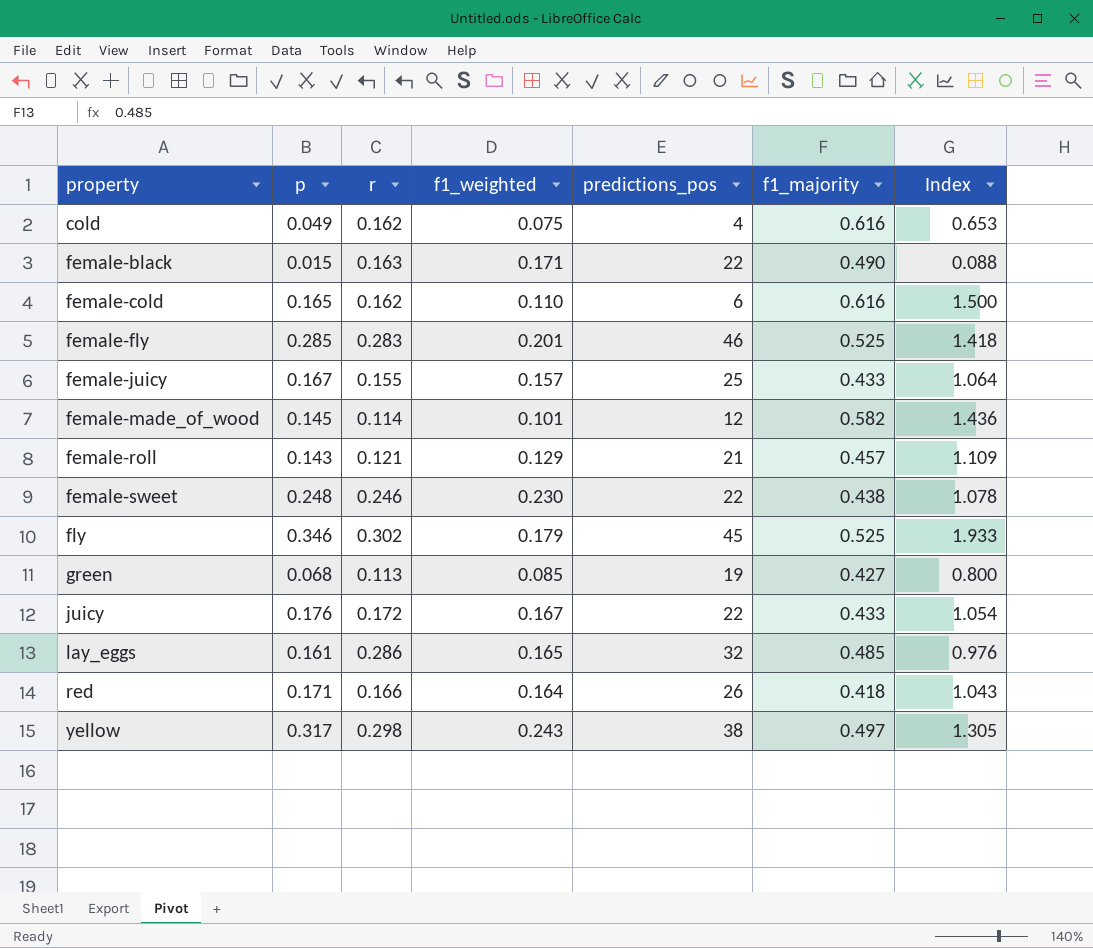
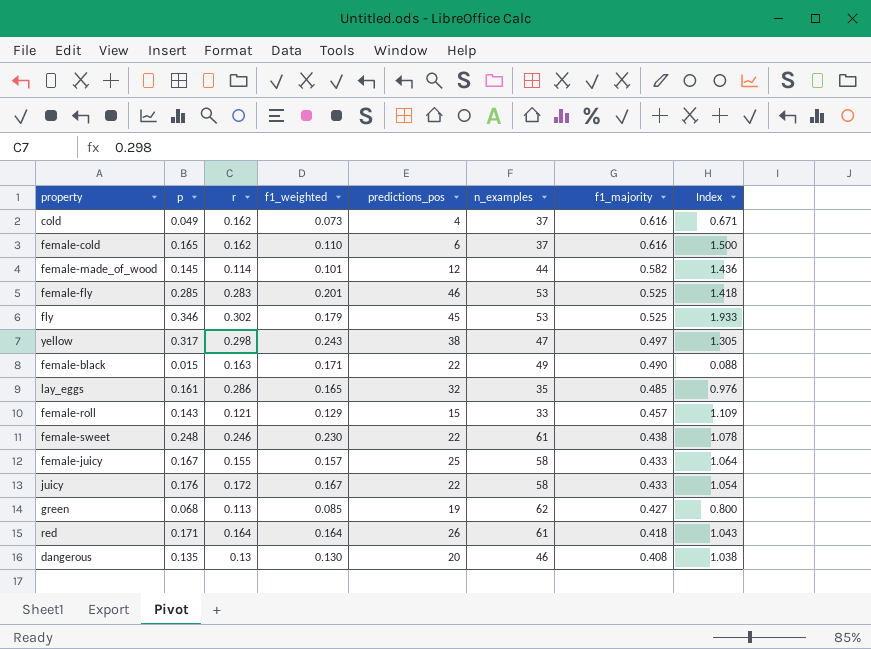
row order: property ascending -> f1_majority descending
column n_examples | position: none -> 6
cold | f1_weighted: 0.075 -> 0.073
cold | Index: 0.653 -> 0.671
female-roll | predictions_pos: 21 -> 15
red | r: 0.166 -> 0.164
row dangerous: none -> 0.135 | 0.13 | 0.130 | 20 | 46 | 0.408 | 1.038

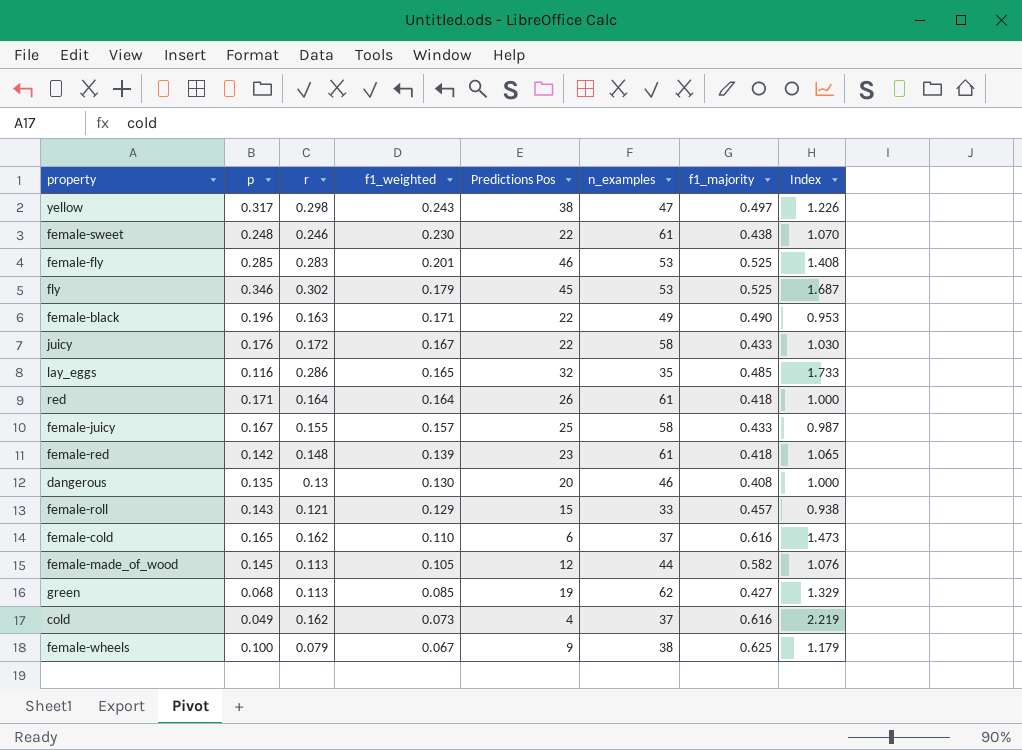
row order: f1_majority descending -> f1_weighted descending
column name: predictions_pos -> Predictions Pos
column Index | formula: [p] / [f1_weighted] -> [r] / [f1_weighted]
female-black | p: 0.015 -> 0.196
lay_eggs | p: 0.161 -> 0.116
row female-red: none -> 0.142 | 0.148 | 0.139 | 23 | 61 | 0.418 | 1.065
female-made_of_wood | r: 0.114 -> 0.113
female-made_of_wood | f1_weighted: 0.101 -> 0.105
row female-wheels: none -> 0.100 | 0.079 | 0.067 | 9 | 38 | 0.625 | 1.179

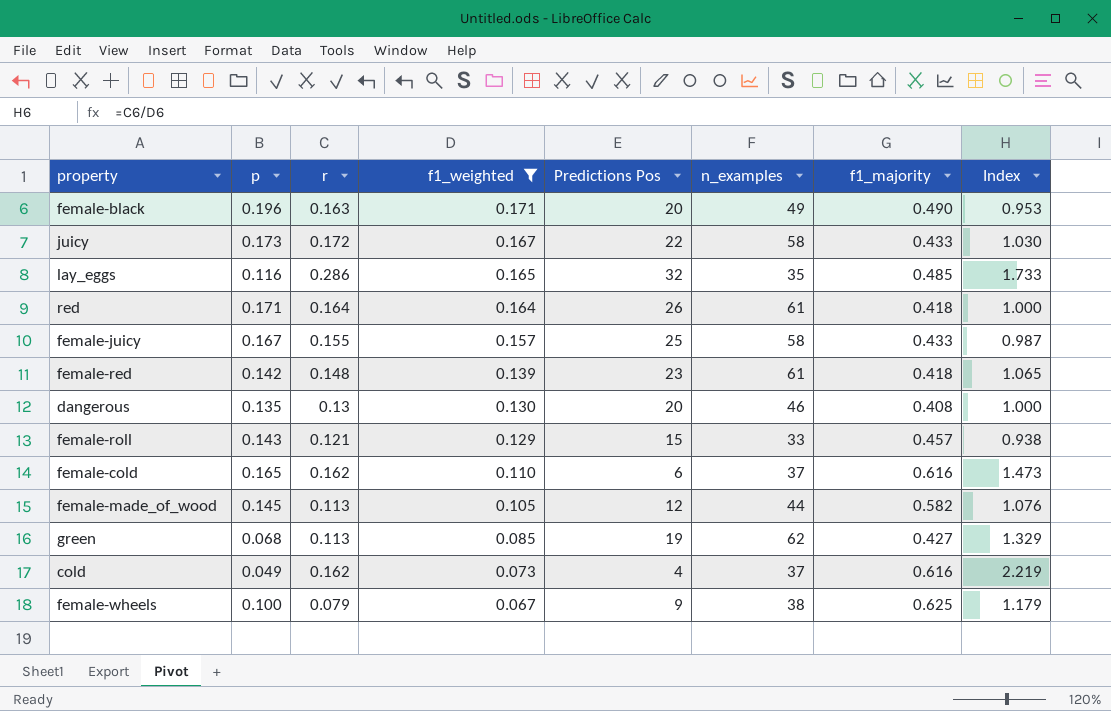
filter: none -> f1_weighted <= 0.171
female-black | Predictions Pos: 22 -> 20
juicy | p: 0.176 -> 0.173

